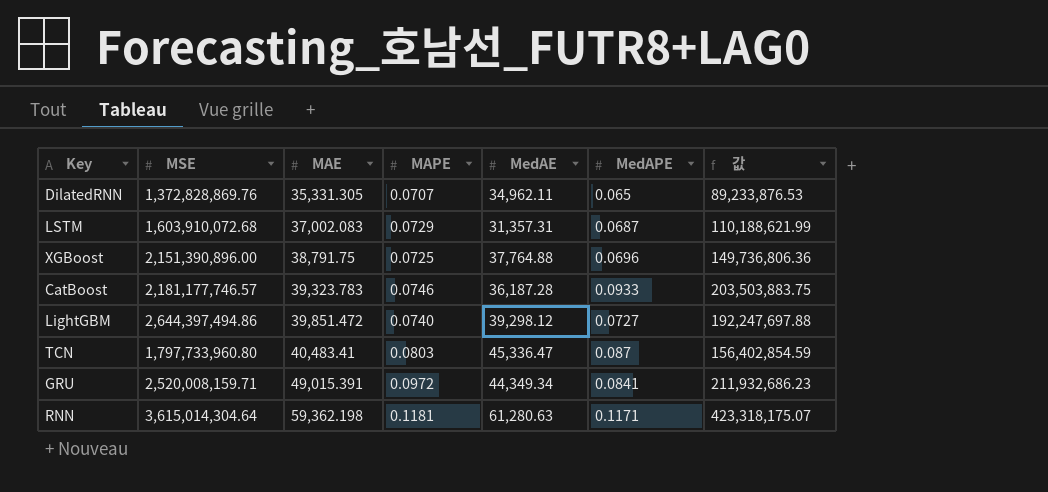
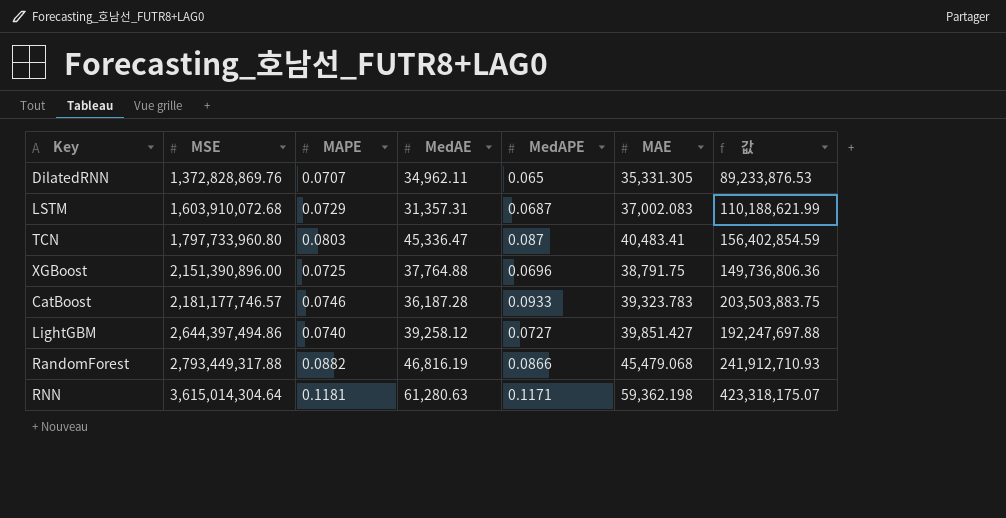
row order: MAE ascending -> MSE ascending
column MAE | position: 3 -> 6
row GRU: 2,520,008,159.71 | 49,015.391 | 0.0972 | 44,349.34 | 0.0841 | 211,932,686.23 -> none
LightGBM | MedAE: 39,298.12 -> 39,258.12
LightGBM | MAE: 39,851.472 -> 39,851.427
row RandomForest: none -> 2,793,449,317.88 | 0.0882 | 46,816.19 | 0.0866 | 45,479.068 | 241,912,710.93

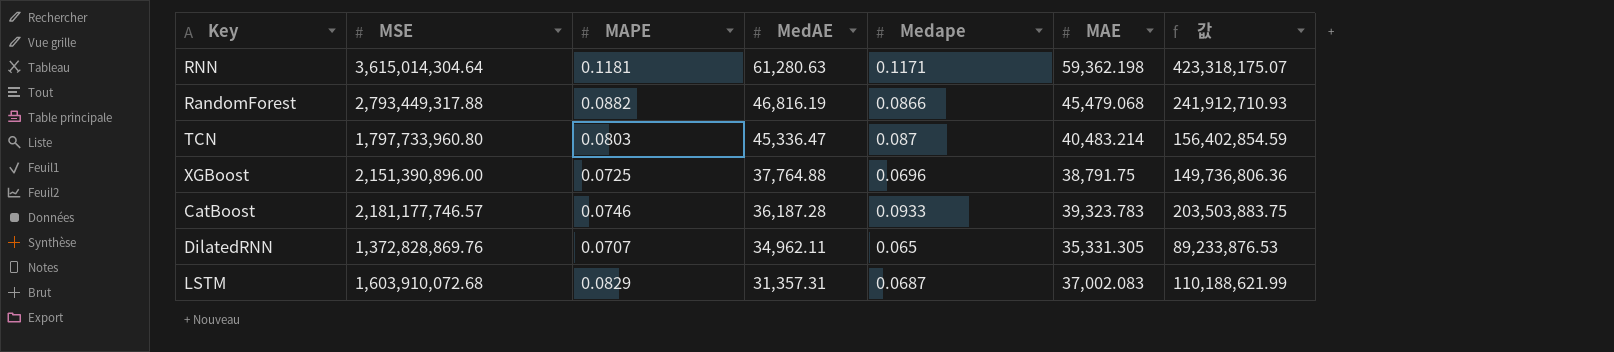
row order: MSE ascending -> MedAE descending
column name: MedAPE -> Medape
row LightGBM: 2,644,397,494.86 | 0.0740 | 39,258.12 | 0.0727 | 39,851.427 | 192,247,697.88 -> none
TCN | MAE: 40,483.41 -> 40,483.214
LSTM | MAPE: 0.0729 -> 0.0829

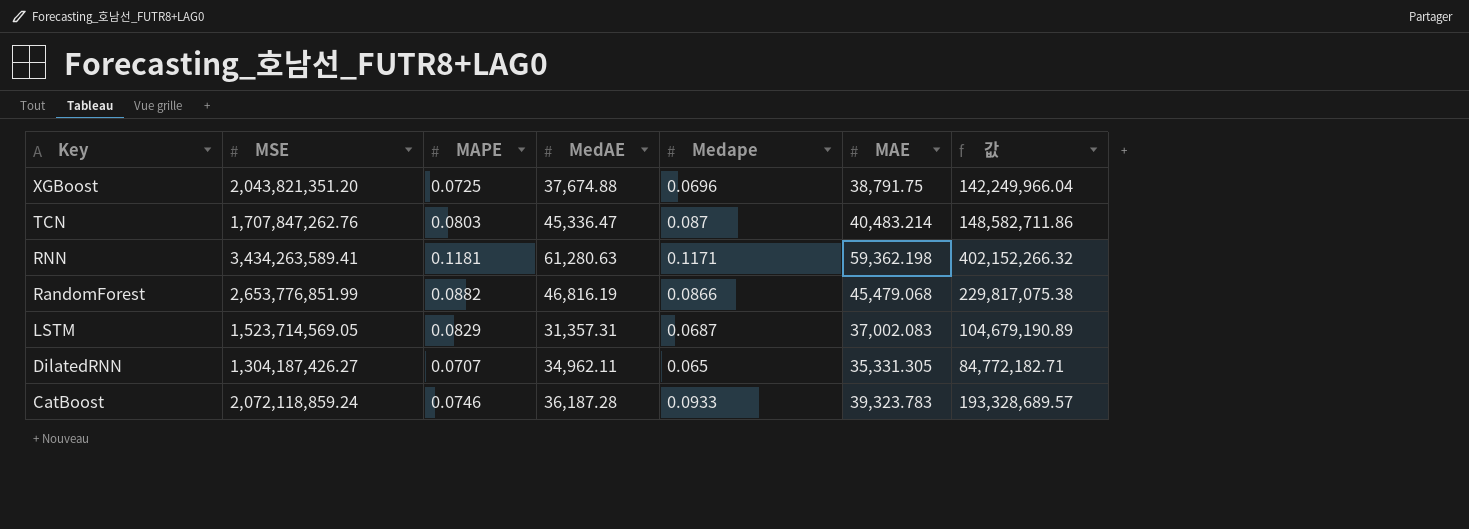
row order: MedAE descending -> Key descending
XGBoost | MSE: 2,151,390,896.00 -> 2,043,821,351.20
XGBoost | MedAE: 37,764.88 -> 37,674.88
XGBoost | 값: 149,736,806.36 -> 142,249,966.04
TCN | MSE: 1,797,733,960.80 -> 1,707,847,262.76
TCN | 값: 156,402,854.59 -> 148,582,711.86
RNN | MSE: 3,615,014,304.64 -> 3,434,263,589.41
RNN | 값: 423,318,175.07 -> 402,152,266.32
RandomForest | MSE: 2,793,449,317.88 -> 2,653,776,851.99
RandomForest | 값: 241,912,710.93 -> 229,817,075.38
LSTM | MSE: 1,603,910,072.68 -> 1,523,714,569.05
LSTM | 값: 110,188,621.99 -> 104,679,190.89
DilatedRNN | MSE: 1,372,828,869.76 -> 1,304,187,426.27
DilatedRNN | 값: 89,233,876.53 -> 84,772,182.71
CatBoost | MSE: 2,181,177,746.57 -> 2,072,118,859.24
CatBoost | 값: 203,503,883.75 -> 193,328,689.57

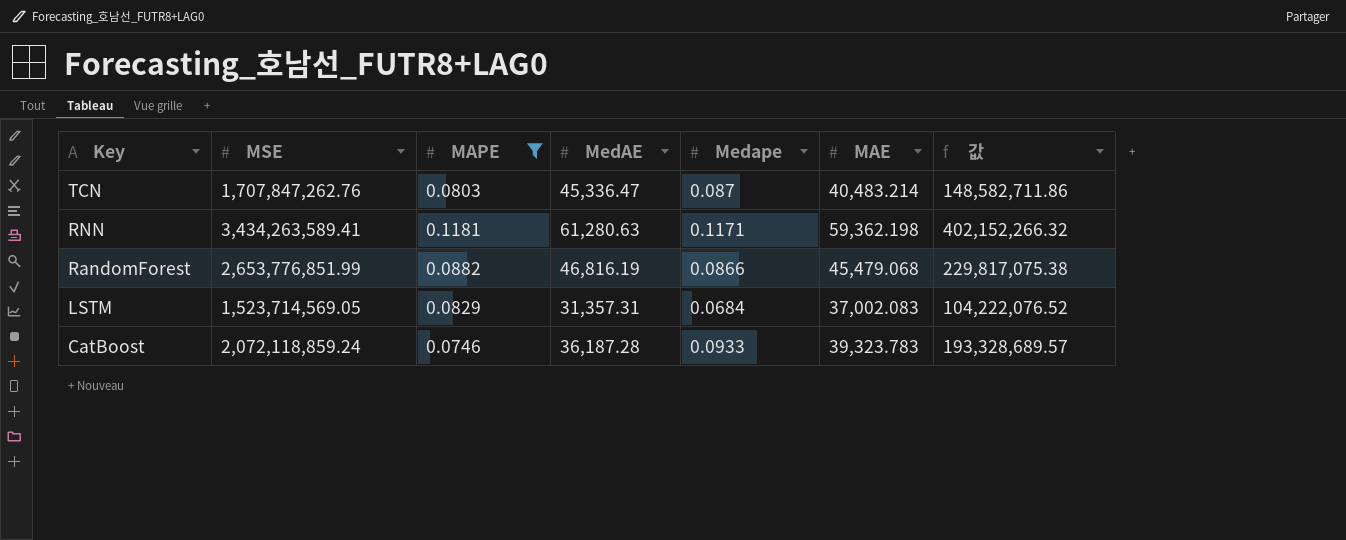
filter: none -> MAPE >= 0.0746
LSTM | Medape: 0.0687 -> 0.0684
LSTM | 값: 104,679,190.89 -> 104,222,076.52

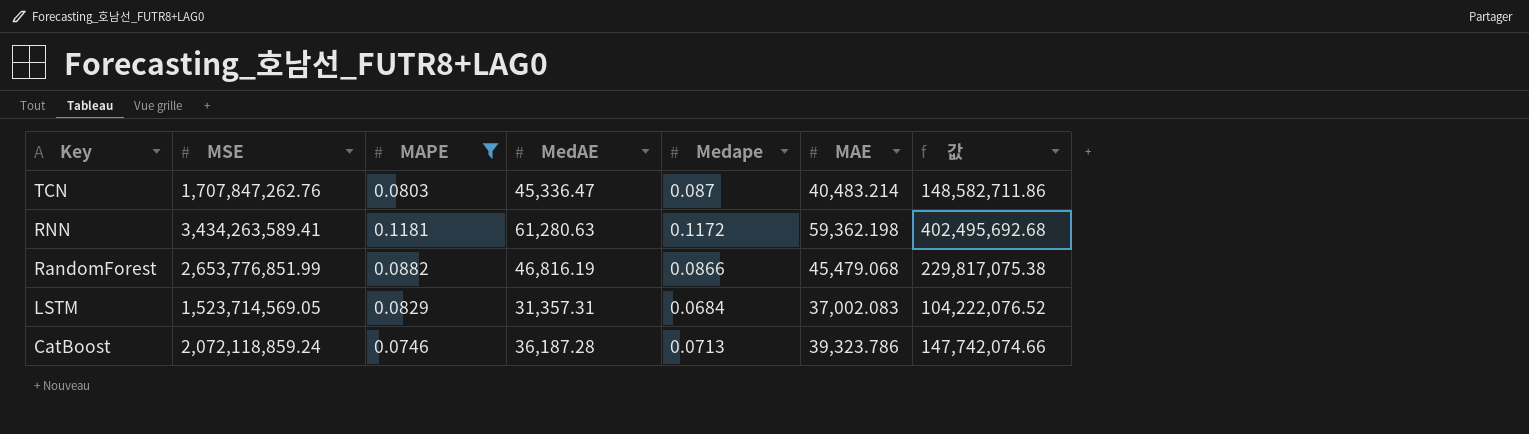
RNN | Medape: 0.1171 -> 0.1172
RNN | 값: 402,152,266.32 -> 402,495,692.68
CatBoost | Medape: 0.0933 -> 0.0713
CatBoost | MAE: 39,323.783 -> 39,323.786
CatBoost | 값: 193,328,689.57 -> 147,742,074.66

